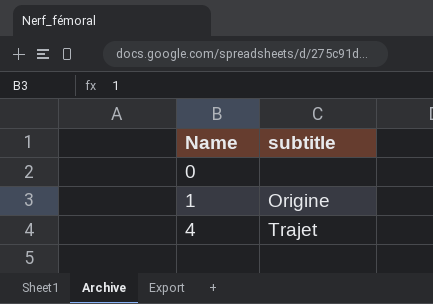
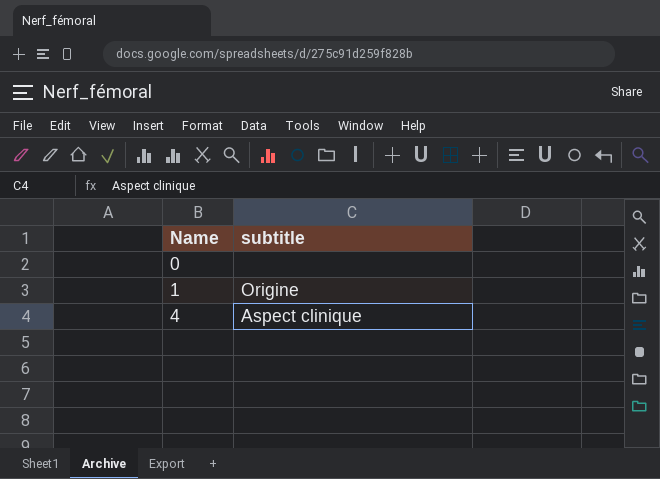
4 | subtitle: Trajet -> Aspect clinique

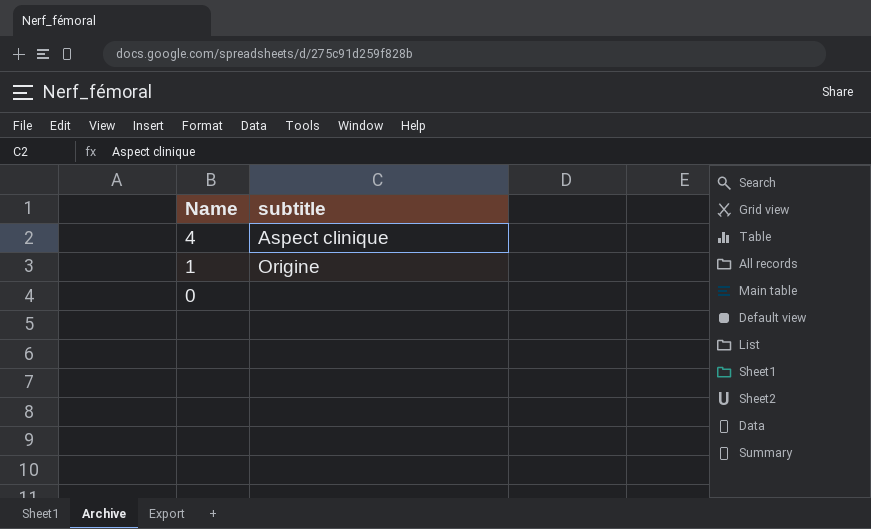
row order: Name ascending -> Name descending

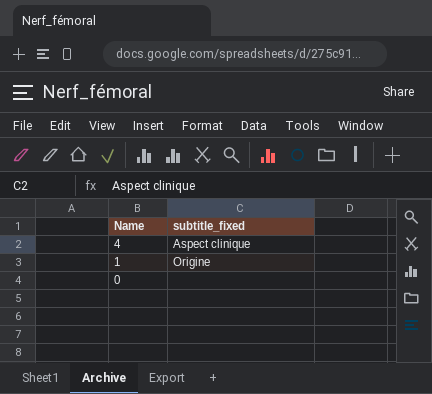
column name: subtitle -> subtitle_fixed

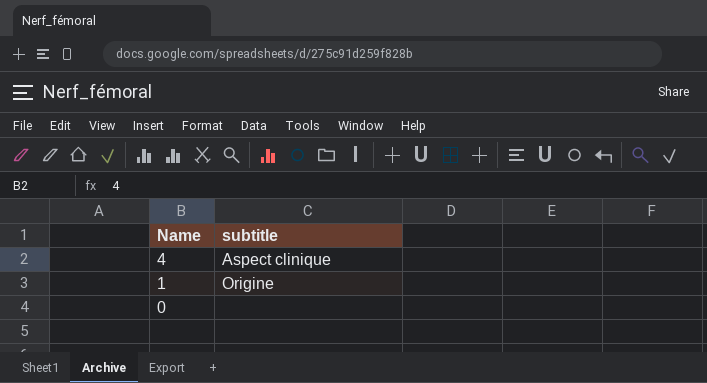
column name: subtitle_fixed -> subtitle

